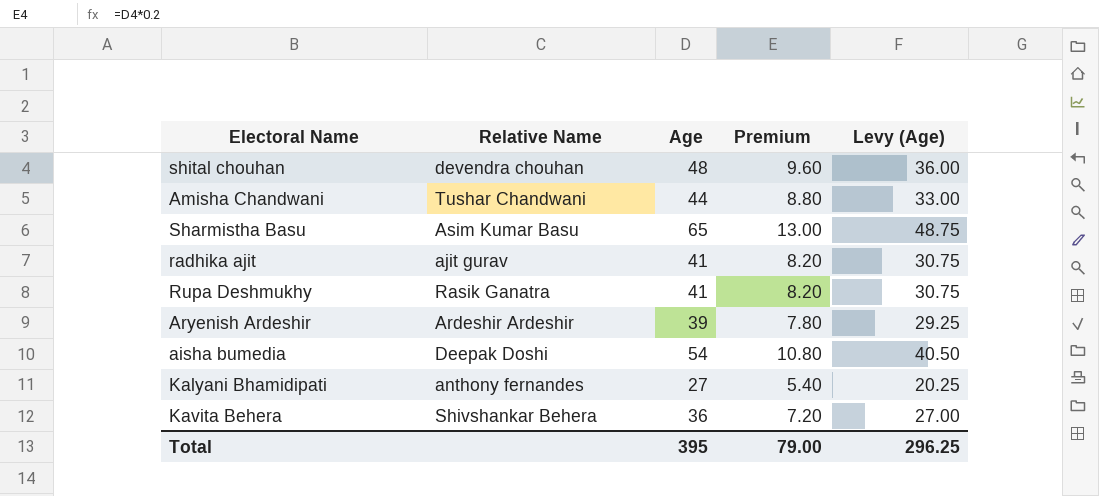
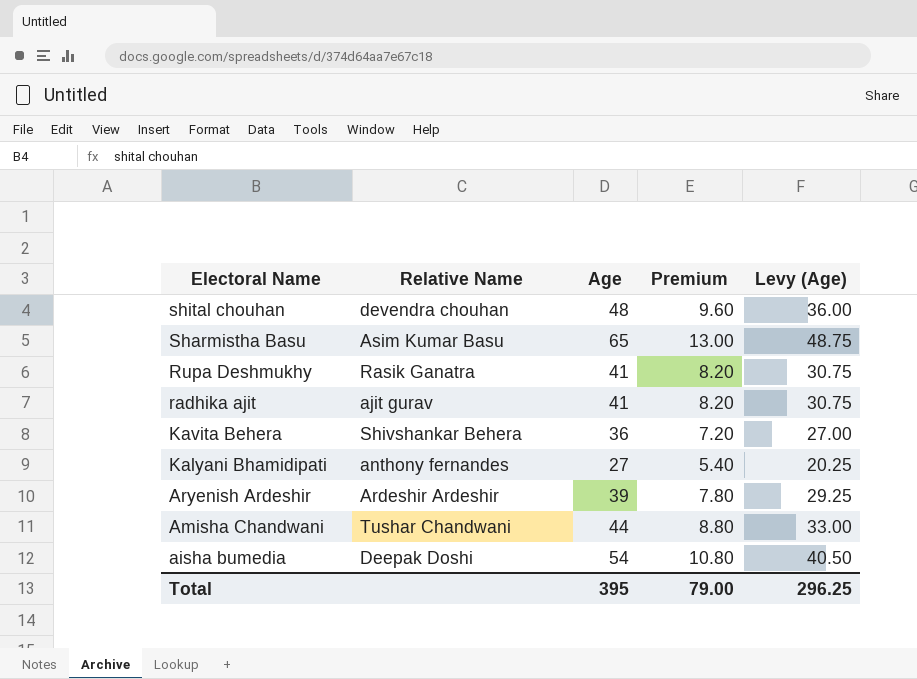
row order: none -> Electoral Name descending

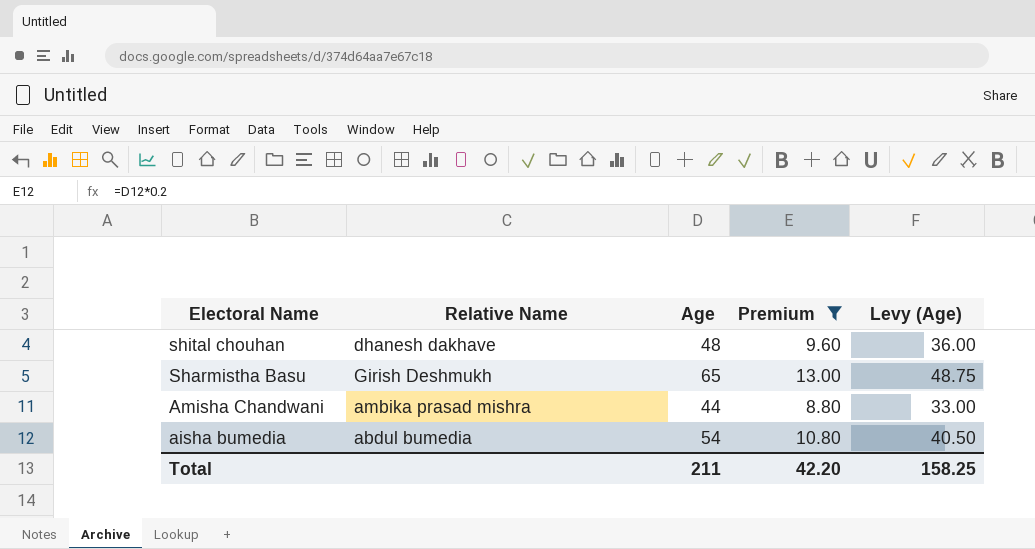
filter: none -> Premium >= 8.80
shital chouhan | Relative Name: devendra chouhan -> dhanesh dakhave
Sharmistha Basu | Relative Name: Asim Kumar Basu -> Girish Deshmukh
Amisha Chandwani | Relative Name: Tushar Chandwani -> ambika prasad mishra
aisha bumedia | Relative Name: Deepak Doshi -> abdul bumedia
Total | Age: 395 -> 211
Total | Premium: 79.00 -> 42.20
Total | Levy (Age): 296.25 -> 158.25

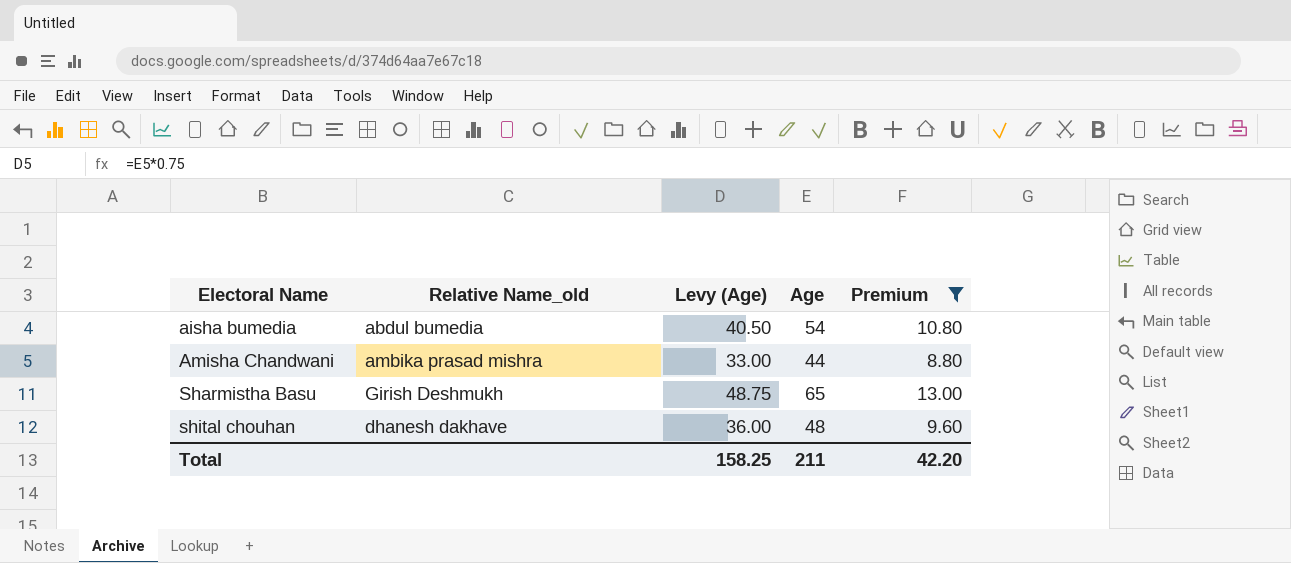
row order: Electoral Name descending -> Electoral Name ascending
column name: Relative Name -> Relative Name_old
column Levy (Age) | position: 5 -> 3

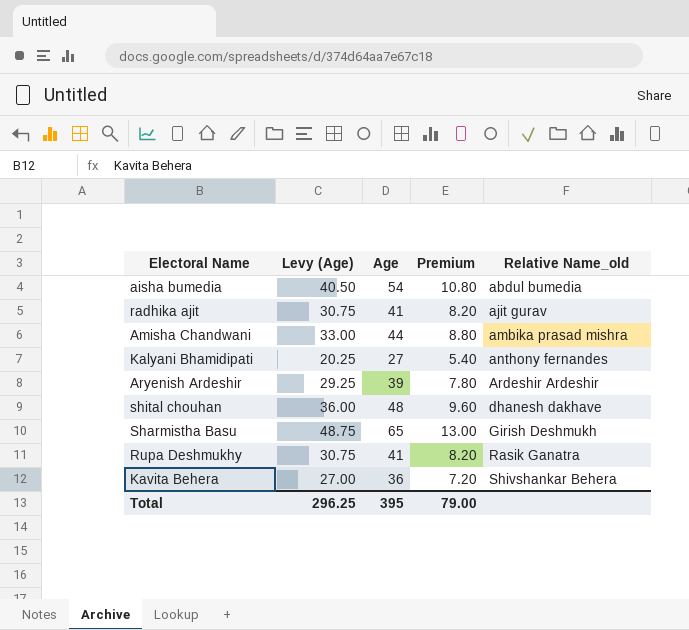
filter: Premium >= 8.80 -> none
row order: Electoral Name ascending -> Relative Name_old ascending
column Relative Name_old | position: 2 -> 5
Total | Levy (Age): 158.25 -> 296.25
Total | Age: 211 -> 395
Total | Premium: 42.20 -> 79.00

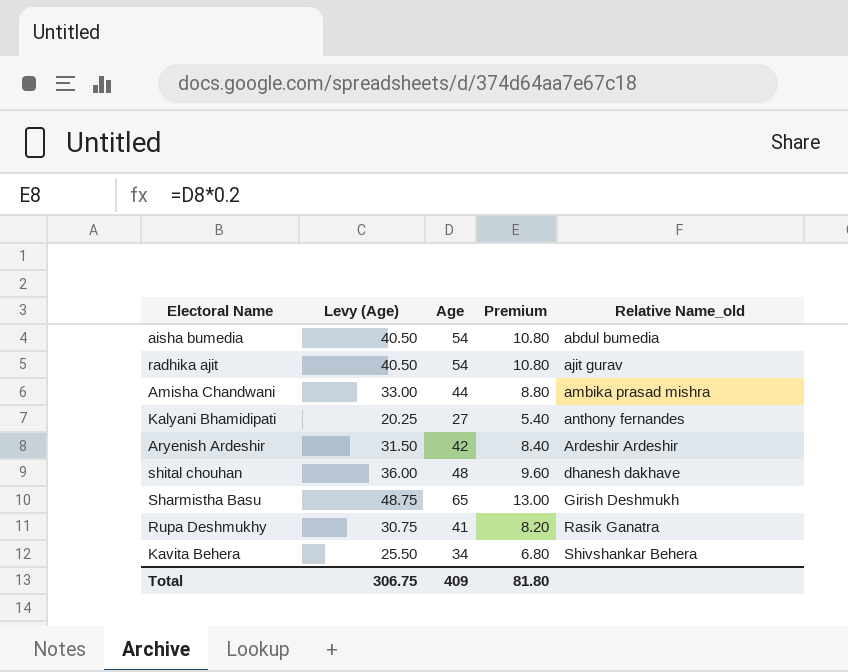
radhika ajit | Levy (Age): 30.75 -> 40.50
radhika ajit | Age: 41 -> 54
radhika ajit | Premium: 8.20 -> 10.80
Aryenish Ardeshir | Levy (Age): 29.25 -> 31.50
Aryenish Ardeshir | Age: 39 -> 42
Aryenish Ardeshir | Premium: 7.80 -> 8.40
Kavita Behera | Levy (Age): 27.00 -> 25.50
Kavita Behera | Age: 36 -> 34
Kavita Behera | Premium: 7.20 -> 6.80
Total | Levy (Age): 296.25 -> 306.75
Total | Age: 395 -> 409
Total | Premium: 79.00 -> 81.80

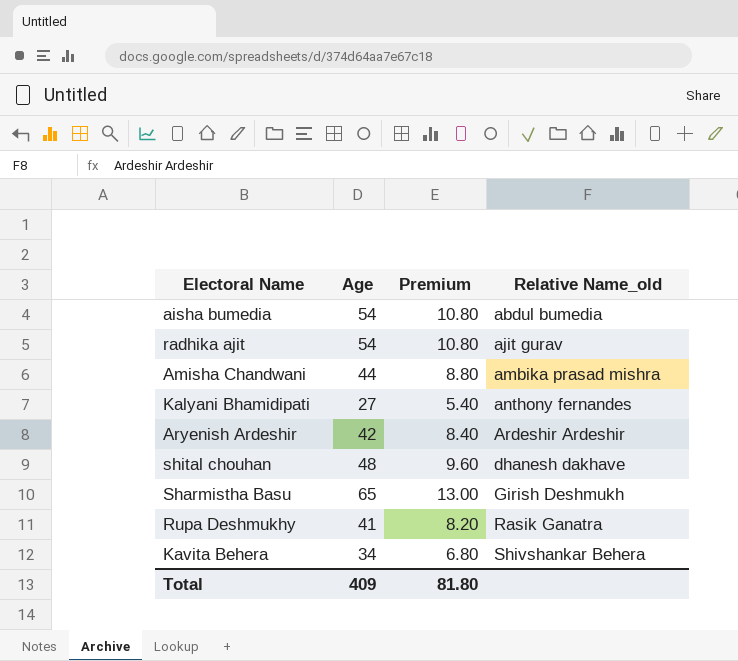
column Levy (Age) | formula: [Age] * 0.75 -> none

